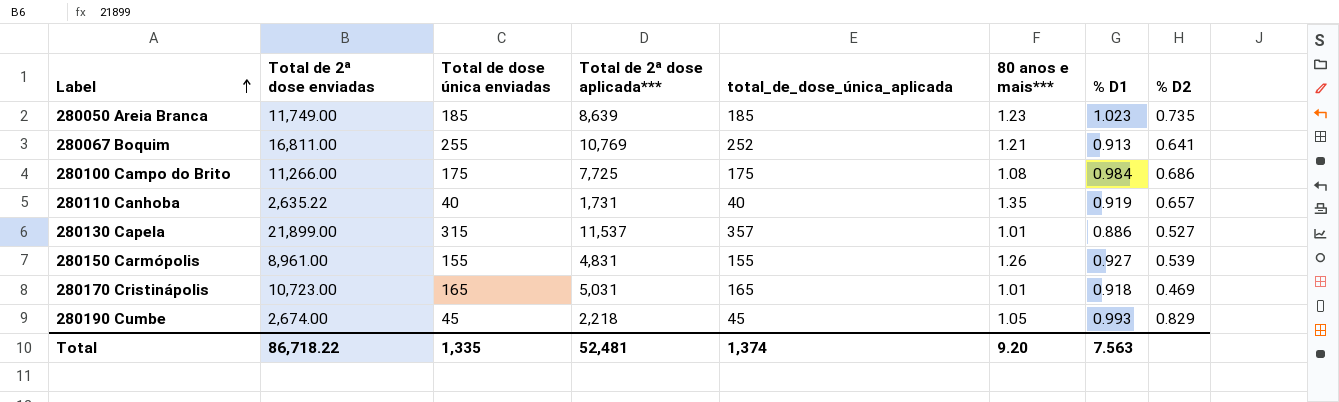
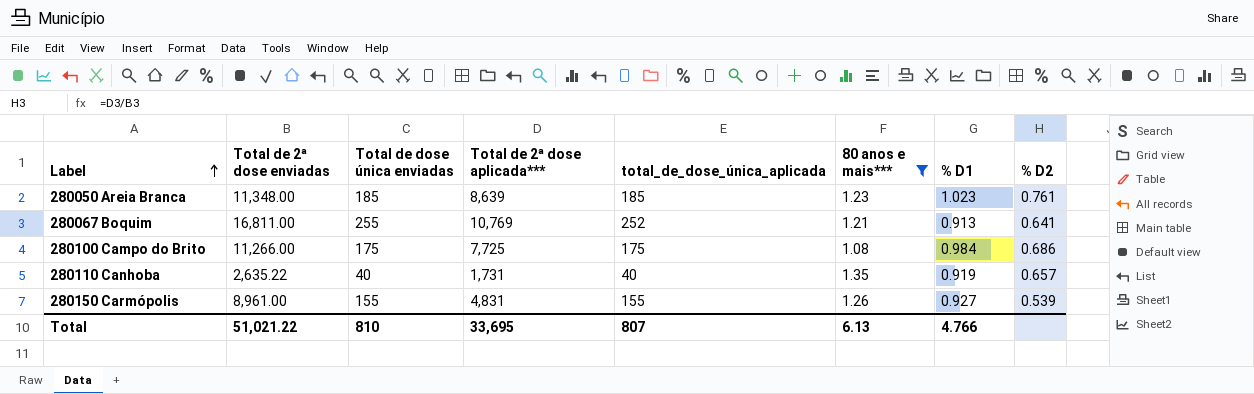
filter: none -> 80 anos e mais*** >= 1.08
280050 Areia Branca | Total de 2ª dose enviadas: 11,749.00 -> 11,348.00
280050 Areia Branca | % D2: 0.735 -> 0.761
Total | Total de 2ª dose enviadas: 86,718.22 -> 51,021.22
Total | Total de dose única enviadas: 1,335 -> 810
Total | Total de 2ª dose aplicada***: 52,481 -> 33,695
Total | total_de_dose_única_aplicada: 1,374 -> 807
Total | 80 anos e mais***: 9.20 -> 6.13
Total | % D1: 7.563 -> 4.766

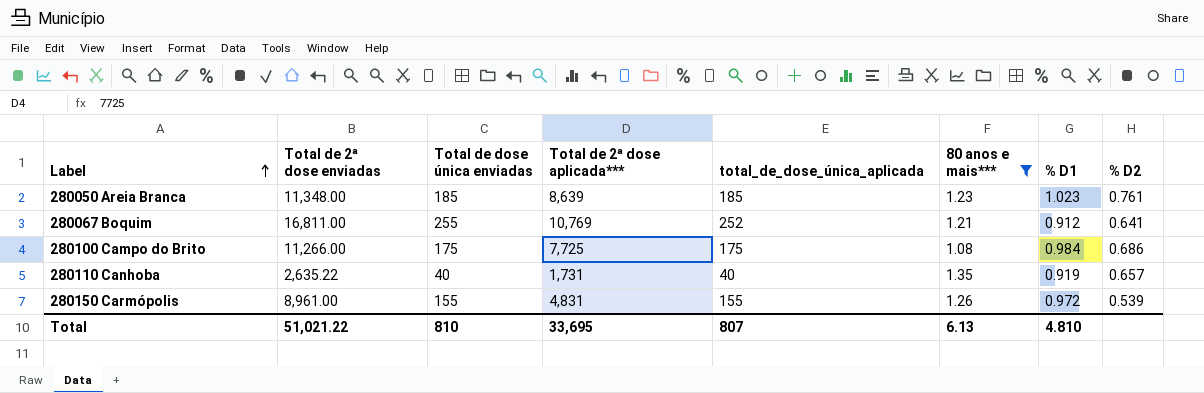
280067 Boquim | % D1: 0.913 -> 0.912
280150 Carmópolis | % D1: 0.927 -> 0.972
Total | % D1: 4.766 -> 4.810

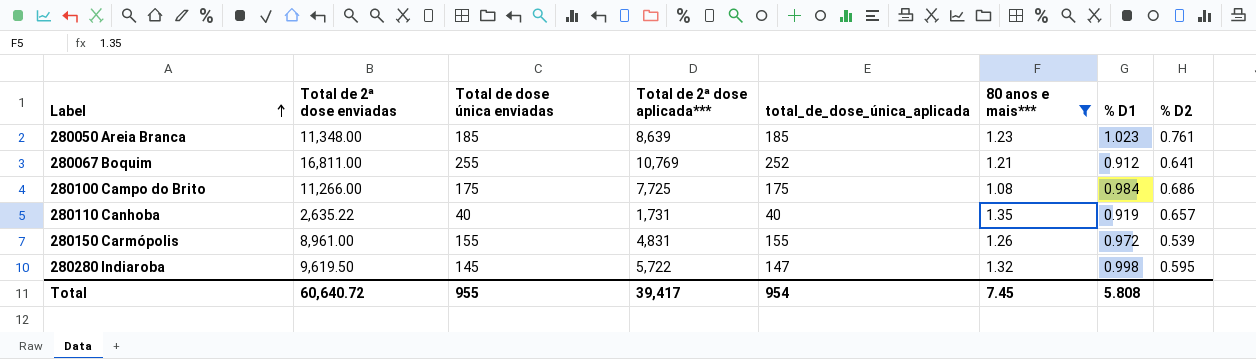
row 280280 Indiaroba: none -> 9,619.50 | 145 | 5,722 | 147 | 1.32 | 0.998 | 0.595
Total | Total de 2ª dose enviadas: 51,021.22 -> 60,640.72
Total | Total de dose única enviadas: 810 -> 955
Total | Total de 2ª dose aplicada***: 33,695 -> 39,417
Total | total_de_dose_única_aplicada: 807 -> 954
Total | 80 anos e mais***: 6.13 -> 7.45
Total | % D1: 4.810 -> 5.808

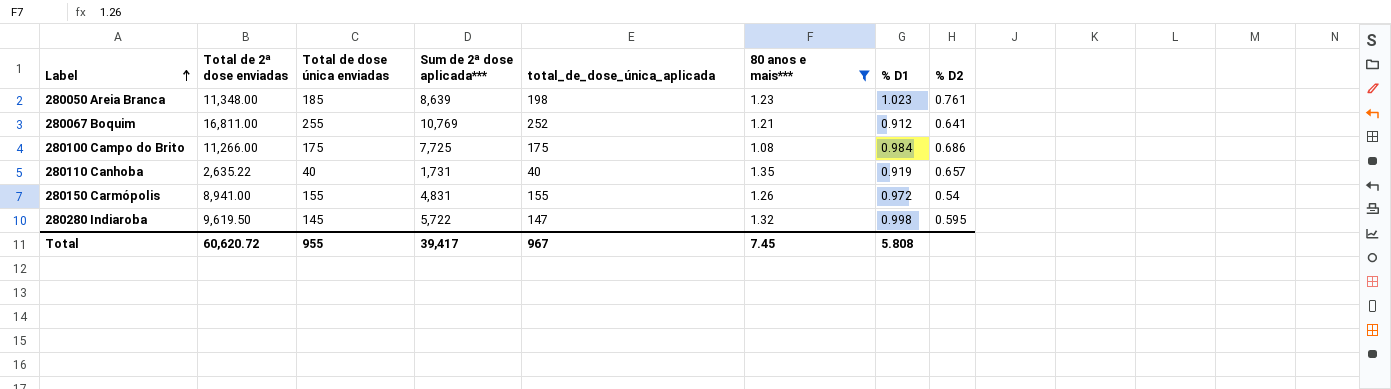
column name: Total de 2ª dose aplicada*** -> Sum de 2ª dose aplicada***
280050 Areia Branca | total_de_dose_única_aplicada: 185 -> 198
280150 Carmópolis | Total de 2ª dose enviadas: 8,961.00 -> 8,941.00
280150 Carmópolis | % D2: 0.539 -> 0.54
Total | Total de 2ª dose enviadas: 60,640.72 -> 60,620.72
Total | total_de_dose_única_aplicada: 954 -> 967

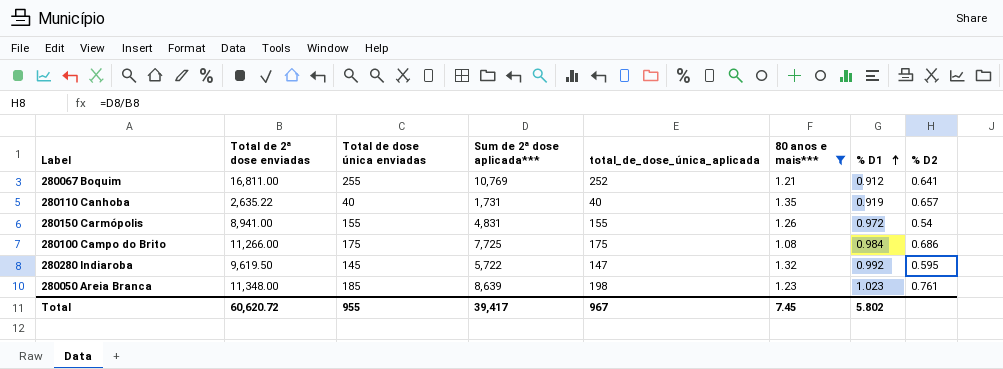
row order: Label ascending -> % D1 ascending
280280 Indiaroba | % D1: 0.998 -> 0.992
Total | % D1: 5.808 -> 5.802

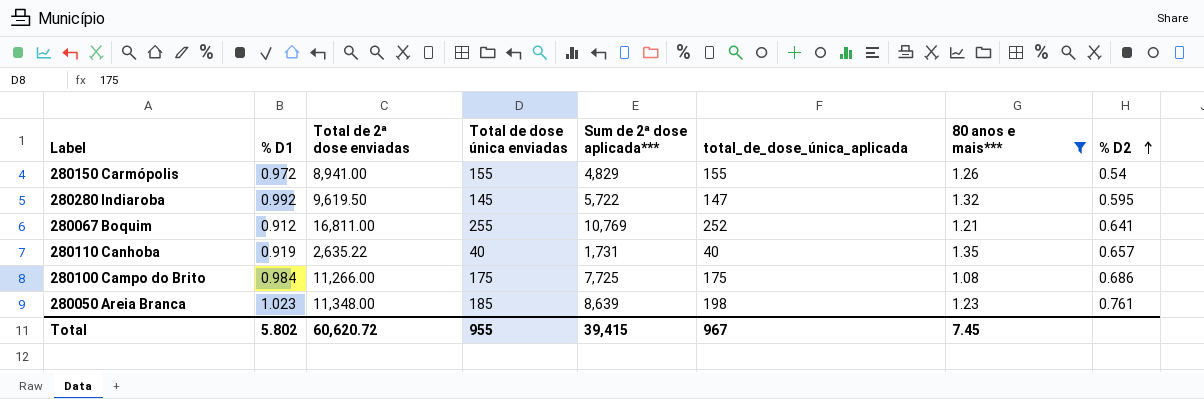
row order: % D1 ascending -> % D2 ascending
column % D1 | position: 7 -> 2
280150 Carmópolis | Sum de 2ª dose aplicada***: 4,831 -> 4,829
Total | Sum de 2ª dose aplicada***: 39,417 -> 39,415

